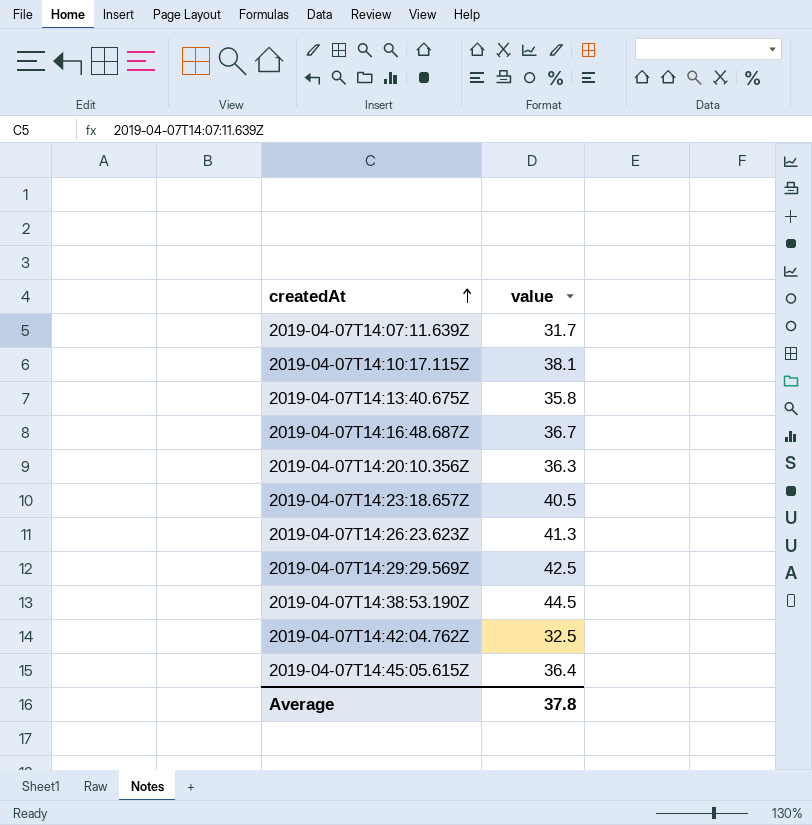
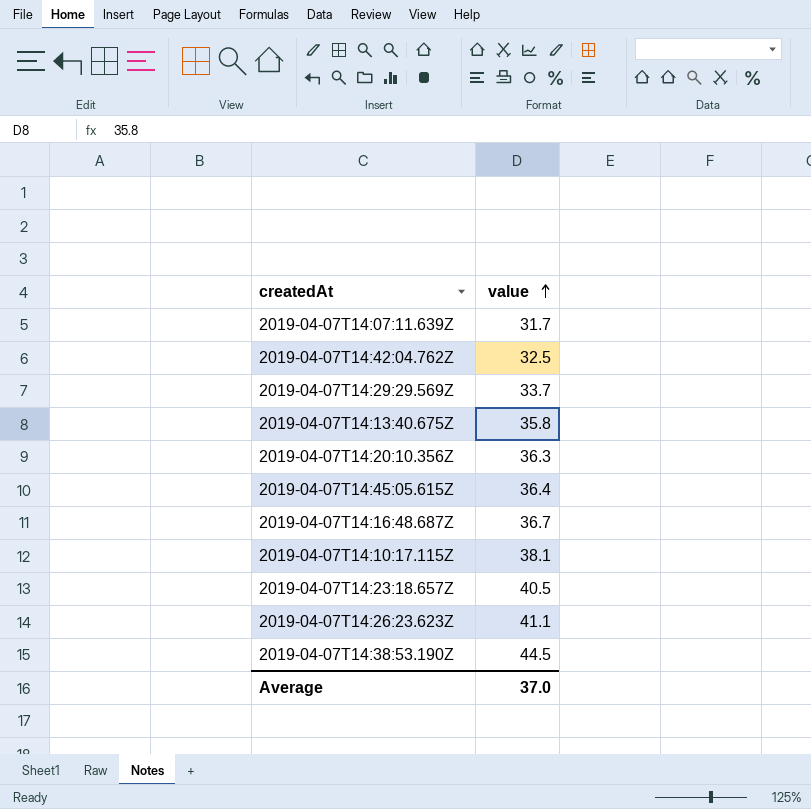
row order: createdAt ascending -> value ascending
2019-04-07T14:29:29.569Z | value: 42.5 -> 33.7
2019-04-07T14:26:23.623Z | value: 41.3 -> 41.1
Average | value: 37.8 -> 37.0

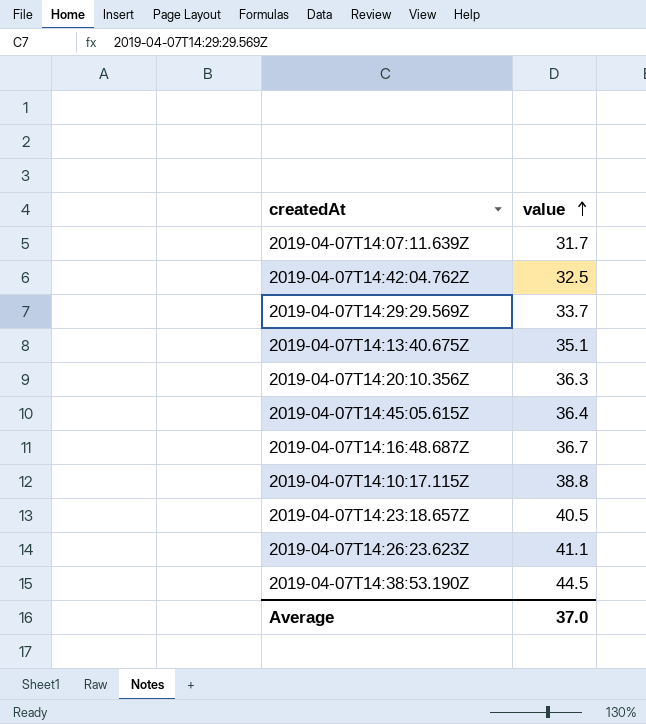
2019-04-07T14:13:40.675Z | value: 35.8 -> 35.1
2019-04-07T14:10:17.115Z | value: 38.1 -> 38.8

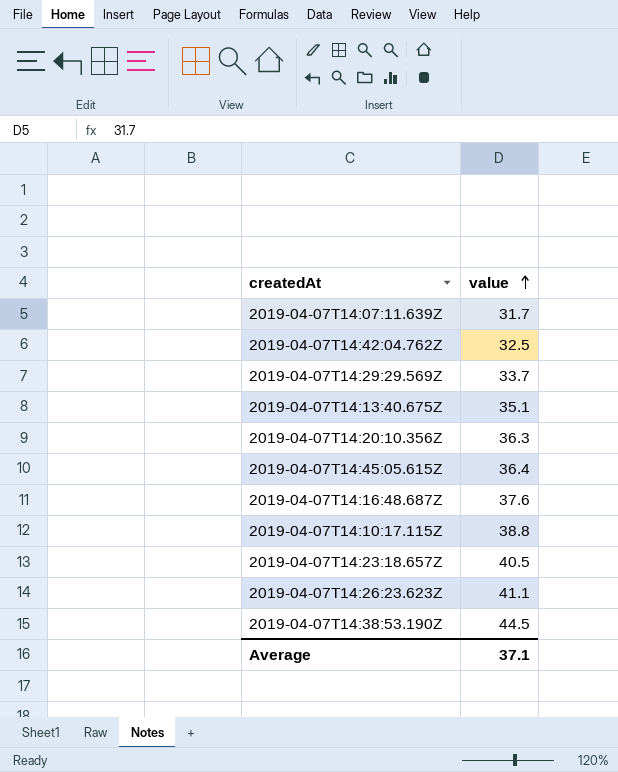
2019-04-07T14:16:48.687Z | value: 36.7 -> 37.6
Average | value: 37.0 -> 37.1

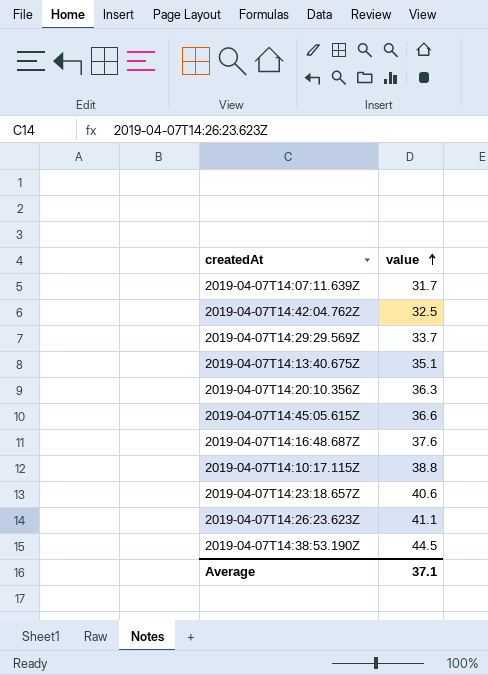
2019-04-07T14:45:05.615Z | value: 36.4 -> 36.6
2019-04-07T14:23:18.657Z | value: 40.5 -> 40.6

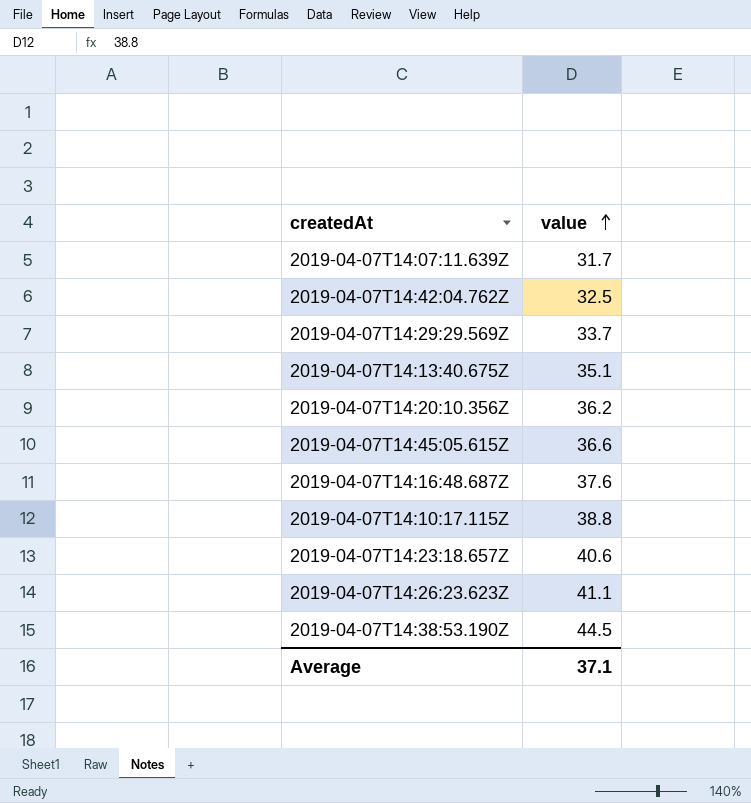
2019-04-07T14:20:10.356Z | value: 36.3 -> 36.2

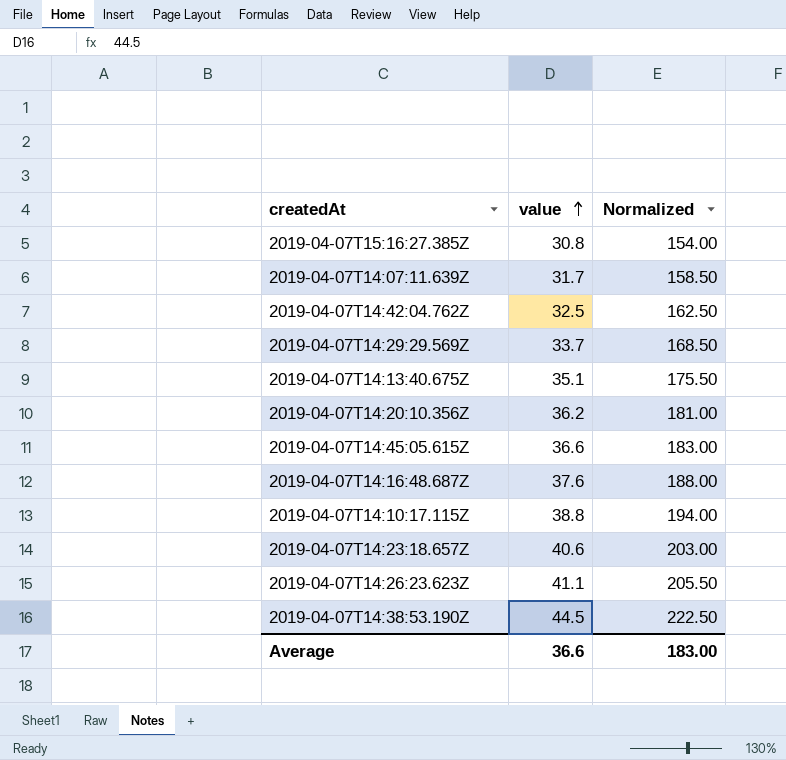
column Normalized | formula: none -> [value] * 5
row 2019-04-07T15:16:27.385Z: none -> 30.8 | 154.00
Average | value: 37.1 -> 36.6

